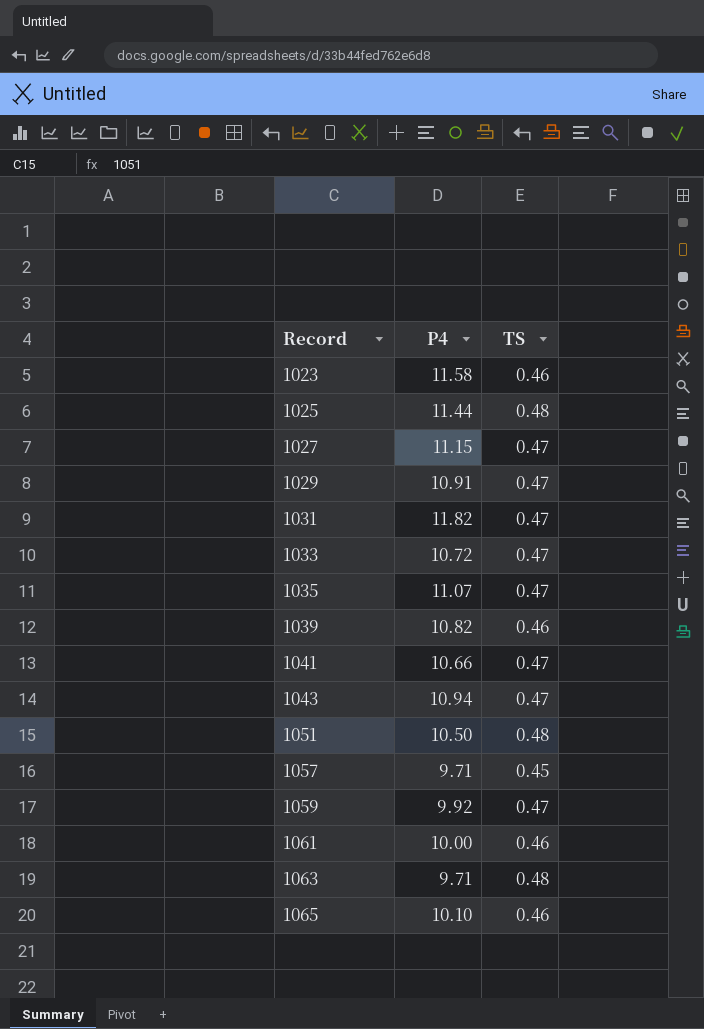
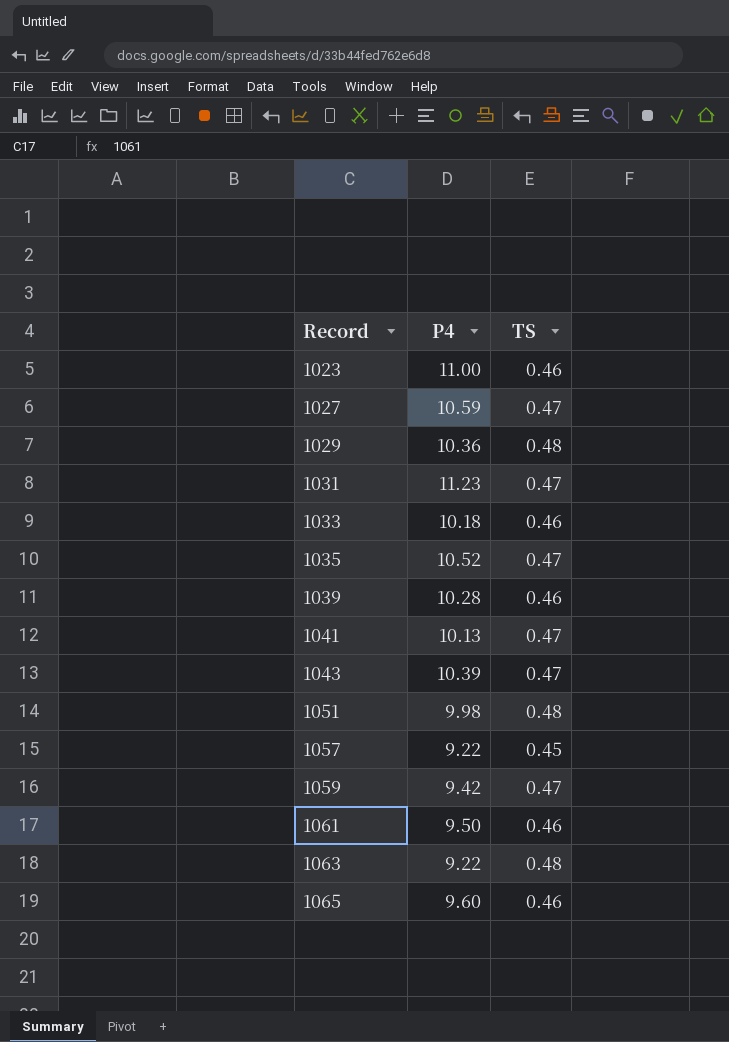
row 1025: 11.44 | 0.48 -> none
1023 | P4: 11.58 -> 11.00
1027 | P4: 11.15 -> 10.59
1029 | P4: 10.91 -> 10.36
1029 | TS: 0.47 -> 0.48
1031 | P4: 11.82 -> 11.23
1033 | P4: 10.72 -> 10.18
1033 | TS: 0.47 -> 0.46
1035 | P4: 11.07 -> 10.52
1039 | P4: 10.82 -> 10.28
1041 | P4: 10.66 -> 10.13
1043 | P4: 10.94 -> 10.39
1051 | P4: 10.50 -> 9.98
1057 | P4: 9.71 -> 9.22
1059 | P4: 9.92 -> 9.42
1061 | P4: 10.00 -> 9.50
1063 | P4: 9.71 -> 9.22
1065 | P4: 10.10 -> 9.60

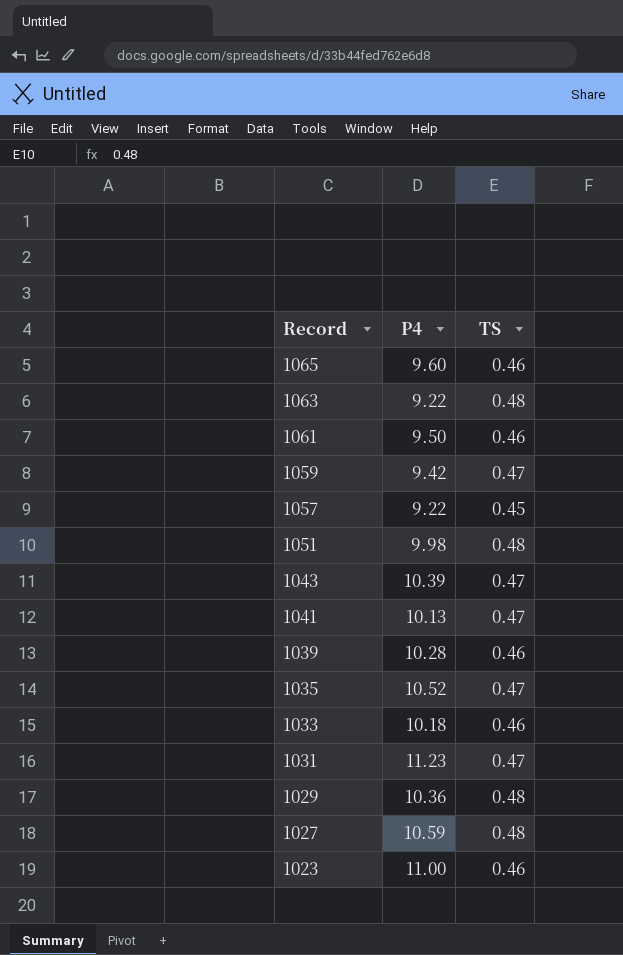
row order: Record ascending -> Record descending
1027 | TS: 0.47 -> 0.48

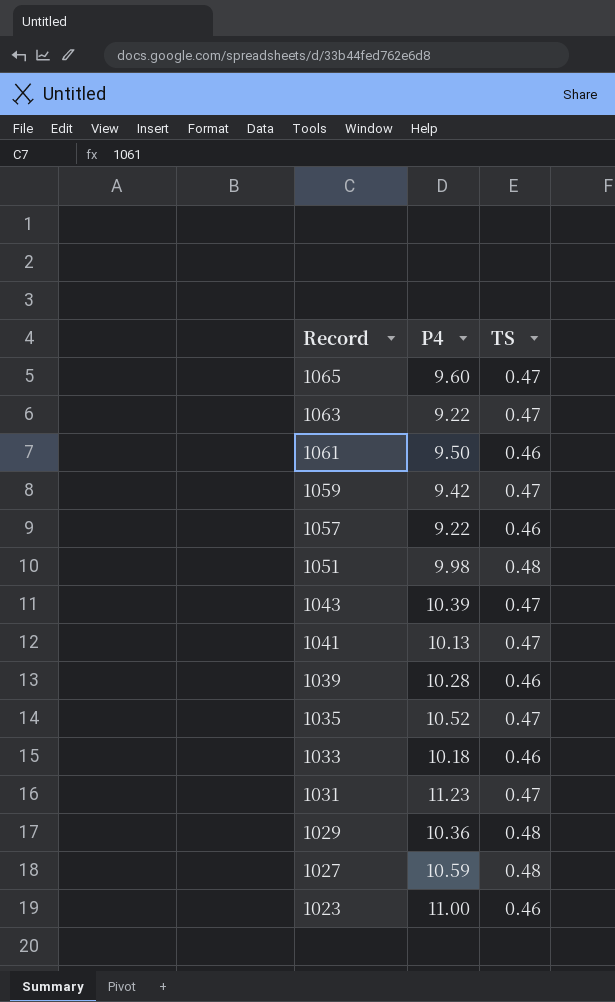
1065 | TS: 0.46 -> 0.47
1063 | TS: 0.48 -> 0.47
1057 | TS: 0.45 -> 0.46

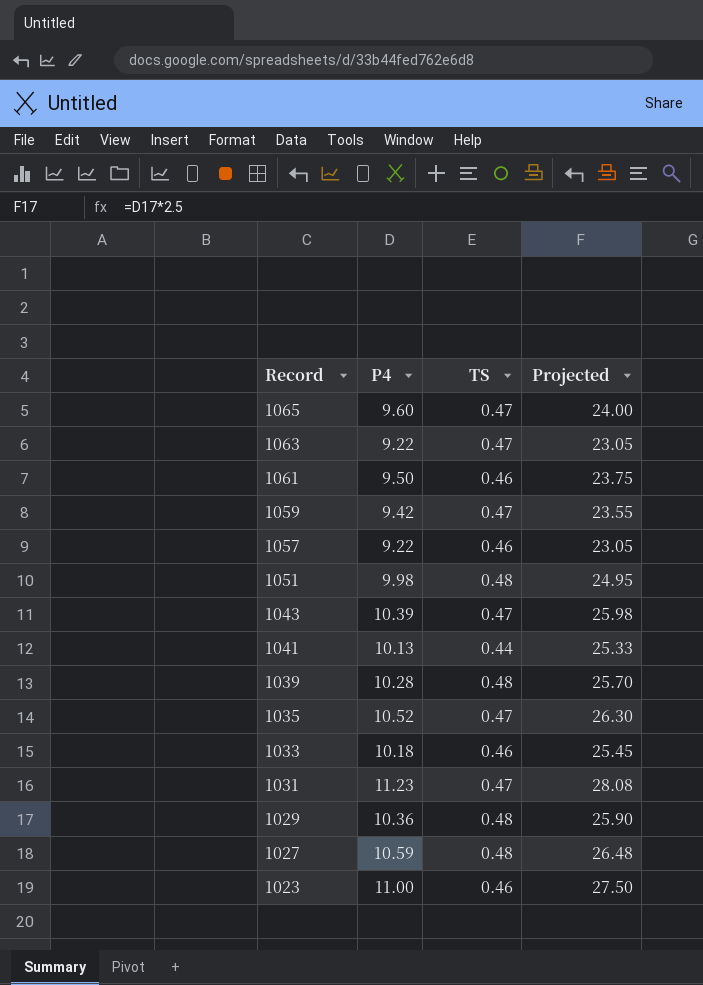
column Projected | formula: none -> [P4] * 2.5
1041 | TS: 0.47 -> 0.44
1039 | TS: 0.46 -> 0.48

